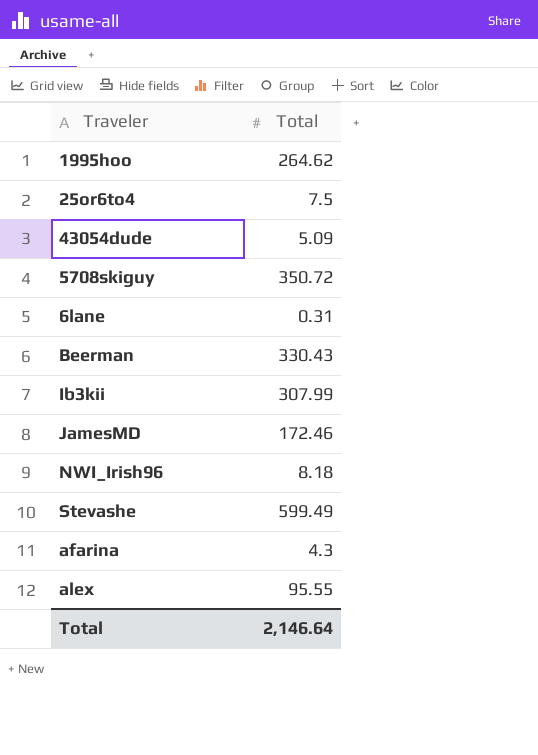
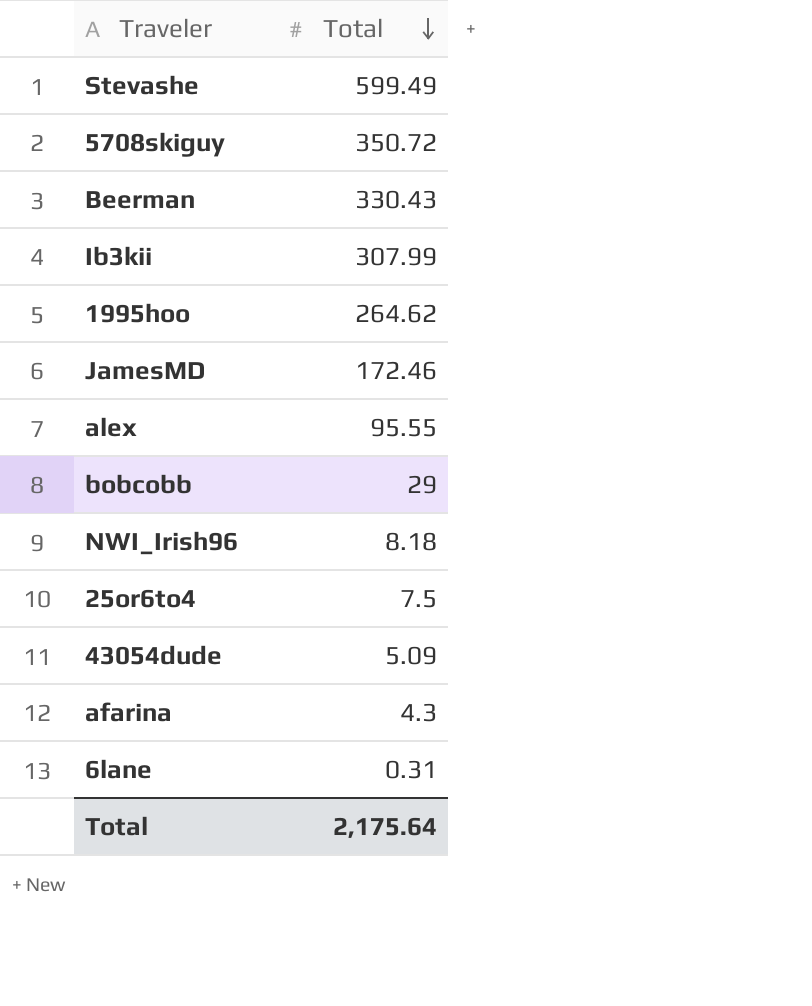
row order: none -> Total descending
row bobcobb: none -> 29
Total | Total: 2,146.64 -> 2,175.64

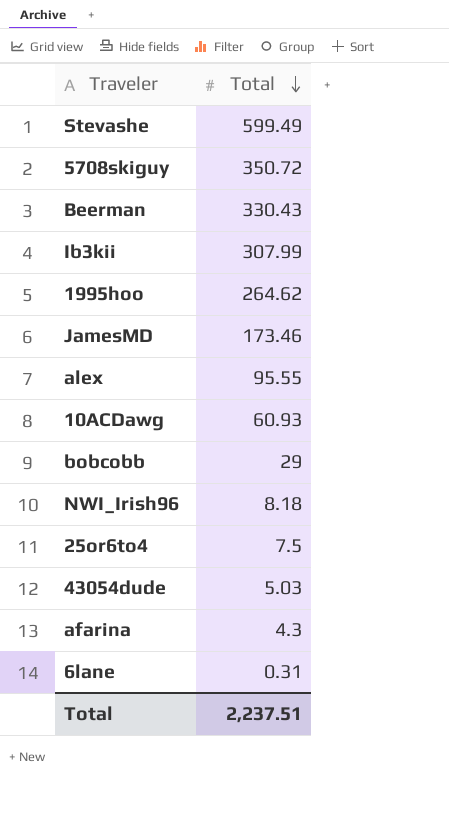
JamesMD | Total: 172.46 -> 173.46
row 10ACDawg: none -> 60.93
43054dude | Total: 5.09 -> 5.03
Total | Total: 2,175.64 -> 2,237.51

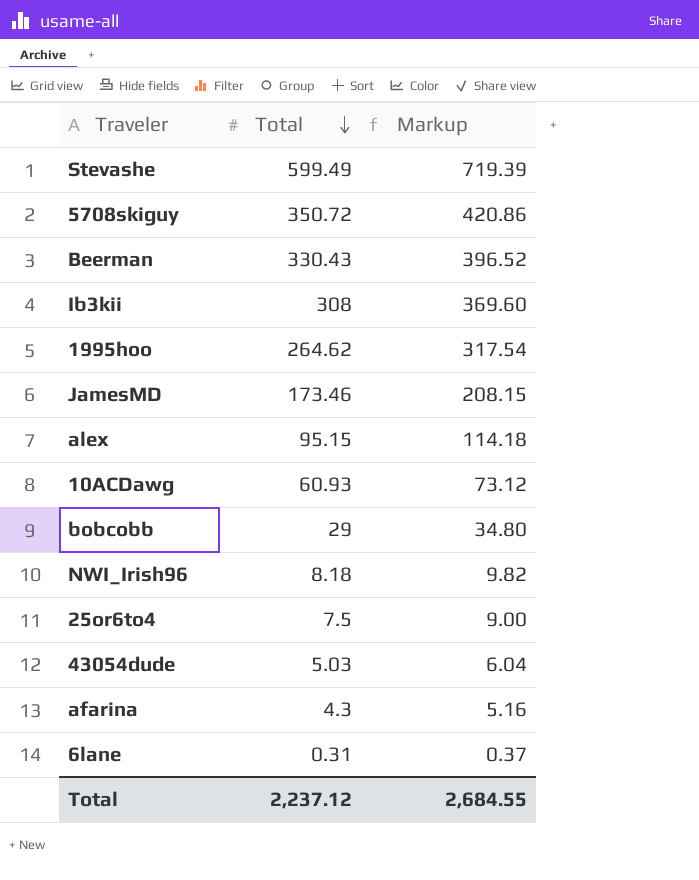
column Markup | formula: none -> [Total] * 1.2
Ib3kii | Total: 307.99 -> 308
alex | Total: 95.55 -> 95.15
Total | Total: 2,237.51 -> 2,237.12

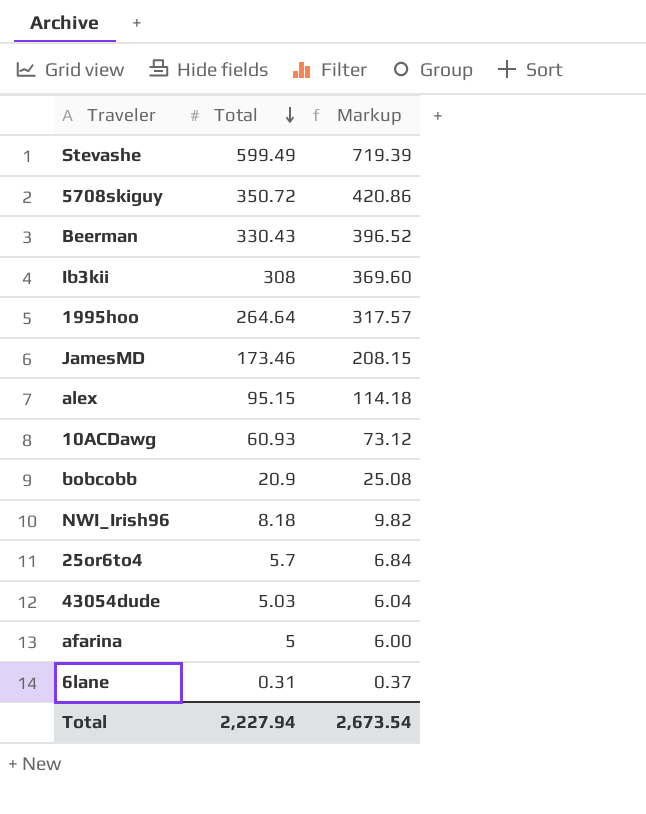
1995hoo | Total: 264.62 -> 264.64
1995hoo | Markup: 317.54 -> 317.57
bobcobb | Total: 29 -> 20.9
bobcobb | Markup: 34.80 -> 25.08
25or6to4 | Total: 7.5 -> 5.7
25or6to4 | Markup: 9.00 -> 6.84
afarina | Total: 4.3 -> 5
afarina | Markup: 5.16 -> 6.00
Total | Total: 2,237.12 -> 2,227.94
Total | Markup: 2,684.55 -> 2,673.54

